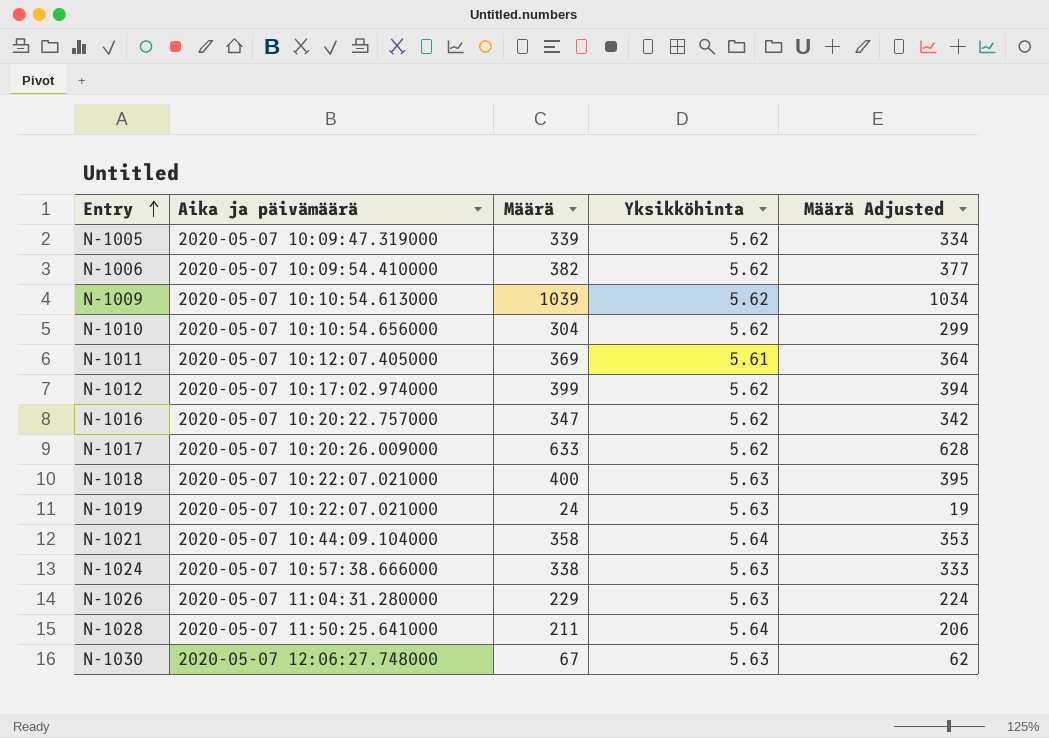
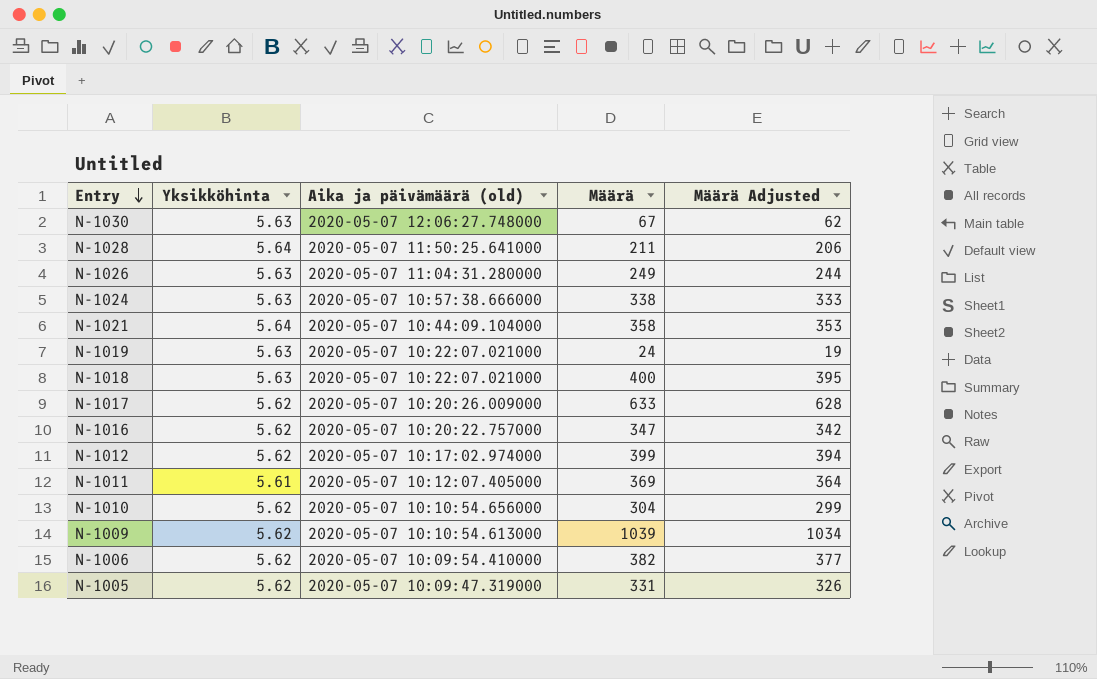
row order: Entry ascending -> Entry descending
column Yksikköhinta | position: 4 -> 2
column name: Aika ja päivämäärä -> Aika ja päivämäärä (old)
N-1026 | Määrä: 229 -> 249
N-1026 | Määrä Adjusted: 224 -> 244
N-1005 | Määrä: 339 -> 331
N-1005 | Määrä Adjusted: 334 -> 326

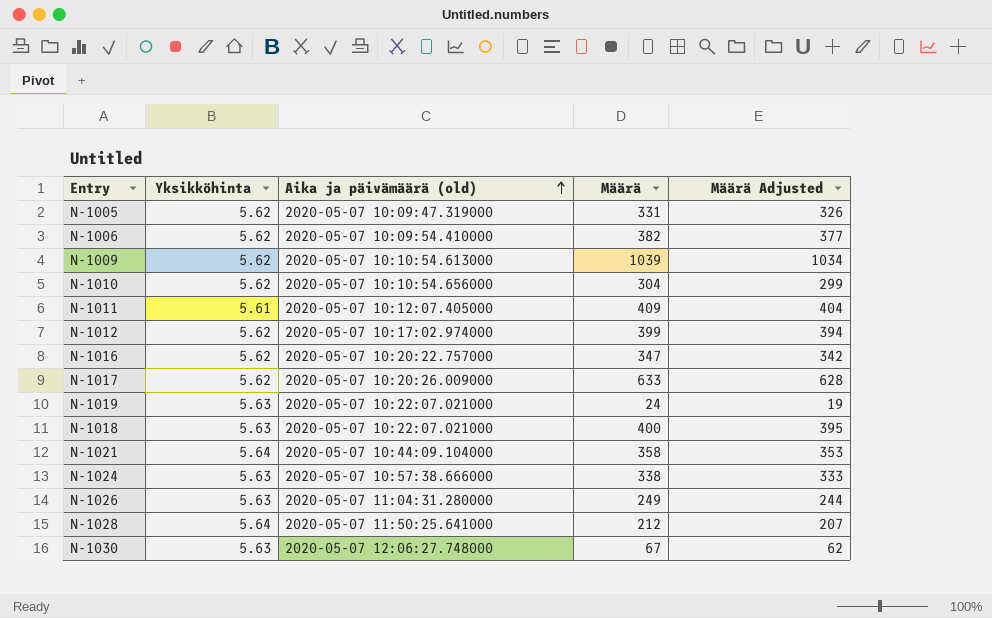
row order: Entry descending -> Aika ja päivämäärä (old) ascending
N-1011 | Määrä: 369 -> 409
N-1011 | Määrä Adjusted: 364 -> 404
N-1028 | Määrä: 211 -> 212
N-1028 | Määrä Adjusted: 206 -> 207

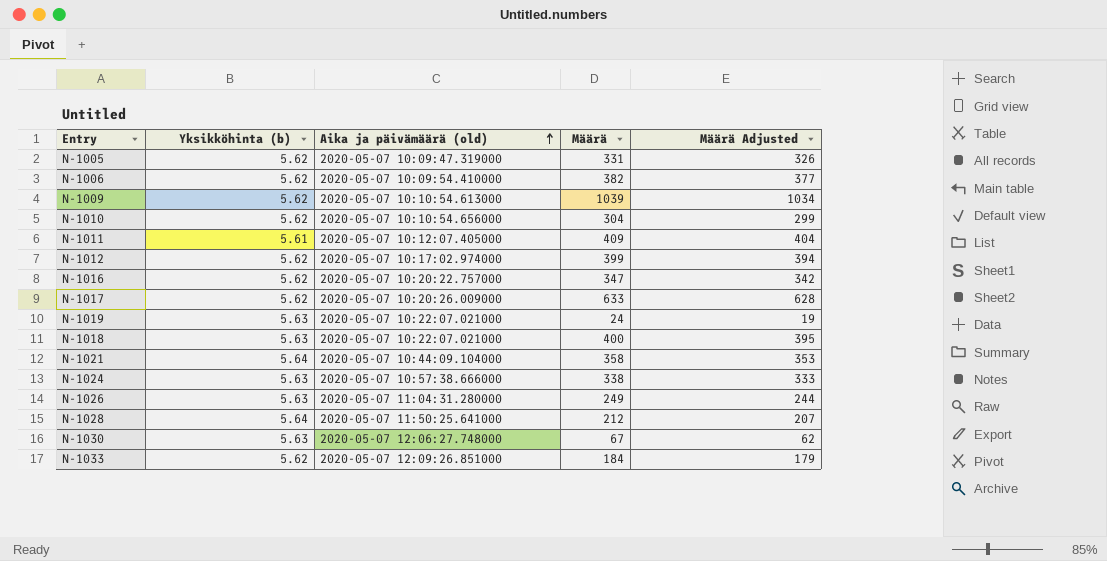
column name: Yksikköhinta -> Yksikköhinta (b)
row N-1033: none -> 5.62 | 2020-05-07 12:09:26.851000 | 184 | 179

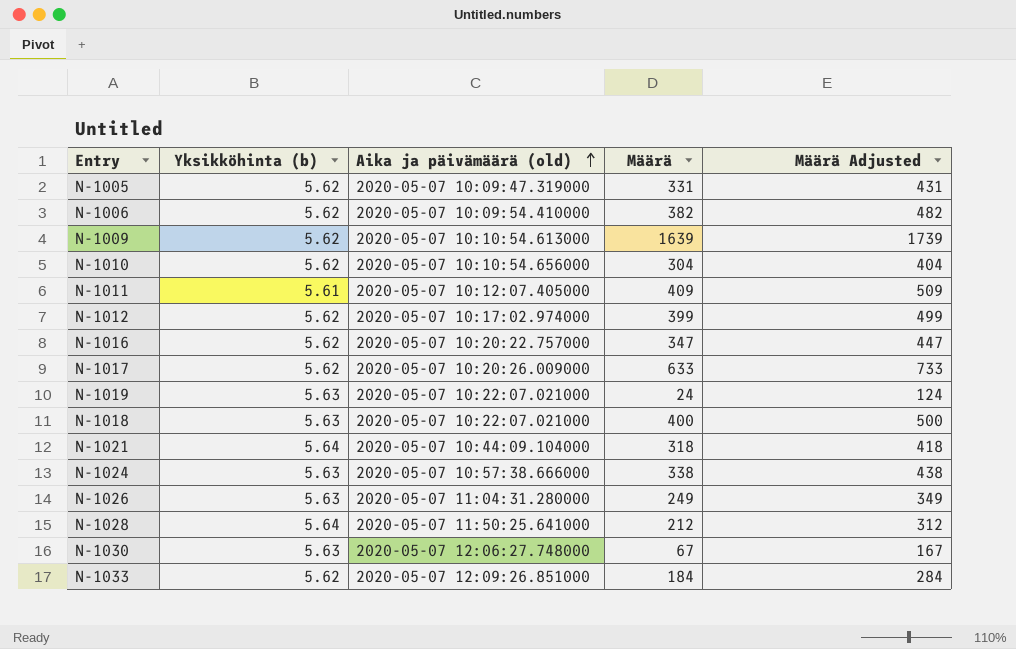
column Määrä Adjusted | formula: [Määrä] - 5 -> [Määrä] + 100
N-1009 | Määrä: 1039 -> 1639
N-1021 | Määrä: 358 -> 318

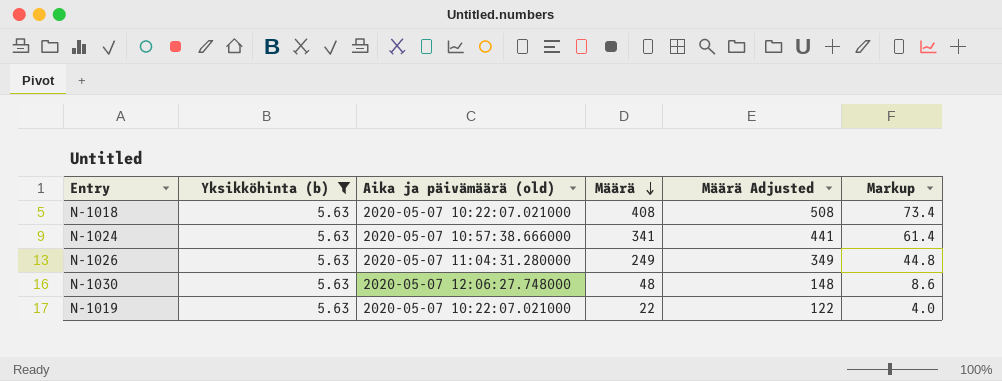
filter: none -> Yksikköhinta (b) = 5.63
row order: Aika ja päivämäärä (old) ascending -> Määrä descending
column Markup | formula: none -> [Määrä] * 0.18
N-1018 | Määrä: 400 -> 408
N-1018 | Määrä Adjusted: 500 -> 508
N-1024 | Määrä: 338 -> 341
N-1024 | Määrä Adjusted: 438 -> 441
N-1030 | Määrä: 67 -> 48
N-1030 | Määrä Adjusted: 167 -> 148
N-1019 | Määrä: 24 -> 22
N-1019 | Määrä Adjusted: 124 -> 122

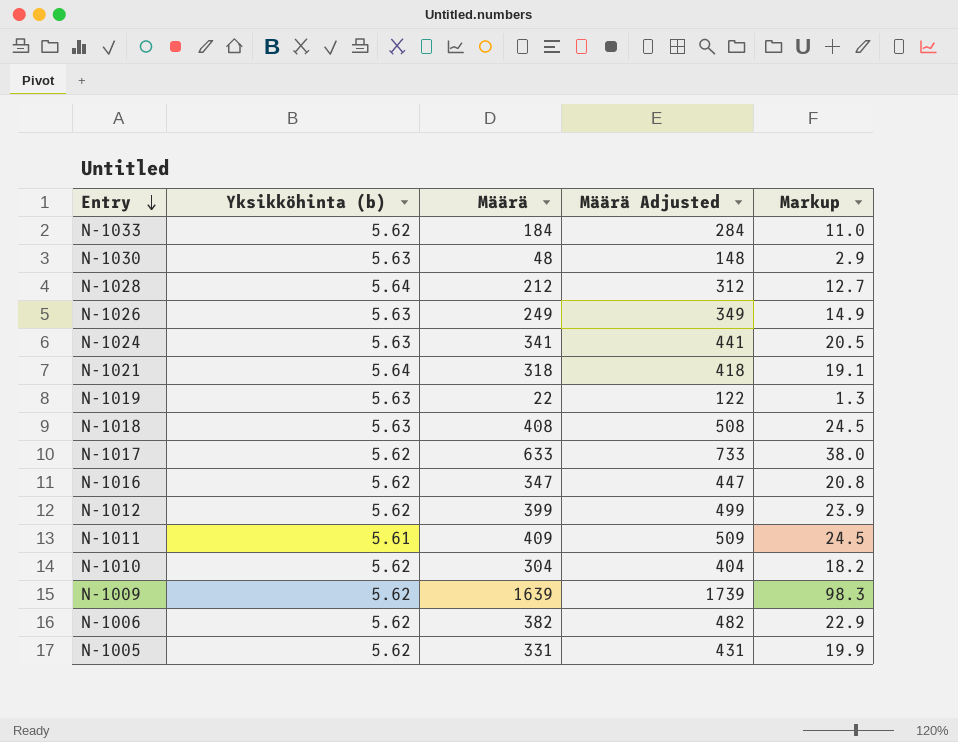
filter: Yksikköhinta (b) = 5.63 -> none
row order: Määrä descending -> Entry descending
column Aika ja päivämäärä (old) | position: 3 -> none
column Markup | formula: [Määrä] * 0.18 -> [Määrä] * 0.06

